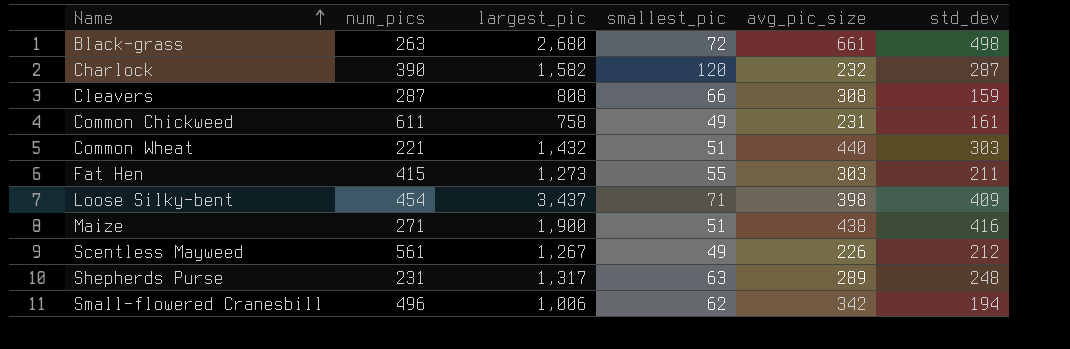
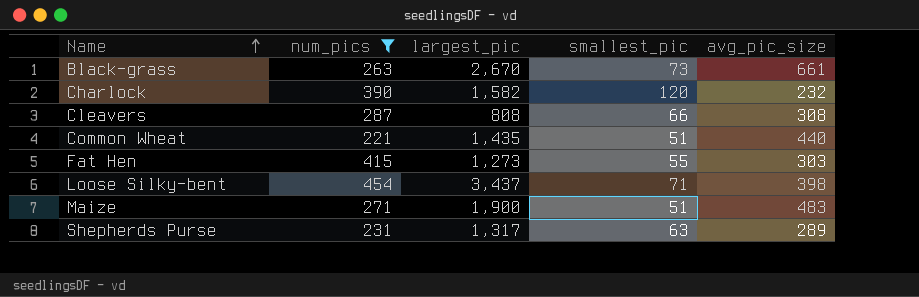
filter: none -> num_pics <= 454
column std_dev | position: 6 -> none
Black-grass | largest_pic: 2,680 -> 2,670
Black-grass | smallest_pic: 72 -> 73
Common Wheat | largest_pic: 1,432 -> 1,435
Maize | avg_pic_size: 438 -> 483

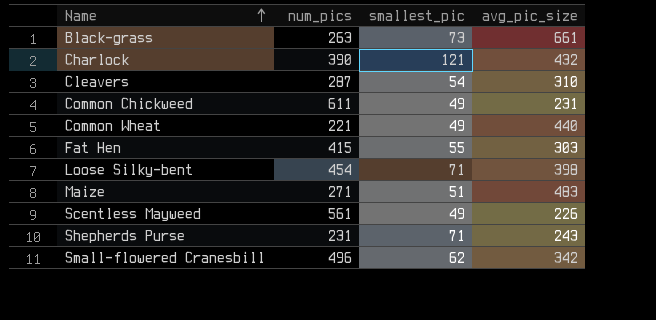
filter: num_pics <= 454 -> none
column largest_pic | position: 3 -> none
Charlock | smallest_pic: 120 -> 121
Charlock | avg_pic_size: 232 -> 432
Cleavers | smallest_pic: 66 -> 54
Cleavers | avg_pic_size: 308 -> 310
Common Wheat | smallest_pic: 51 -> 49
Shepherds Purse | smallest_pic: 63 -> 71
Shepherds Purse | avg_pic_size: 289 -> 243

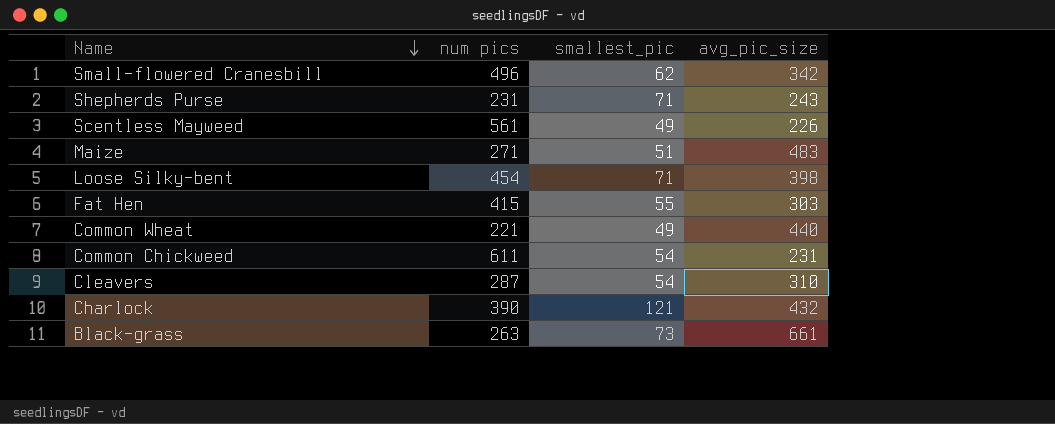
row order: Name ascending -> Name descending
column name: num_pics -> num pics
Common Chickweed | smallest_pic: 49 -> 54

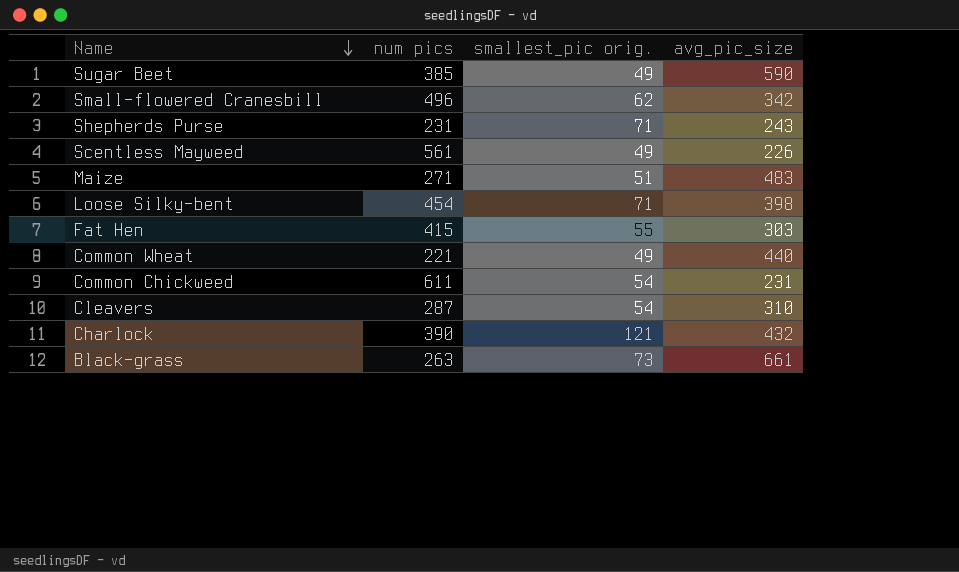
column name: smallest_pic -> smallest_pic orig.
row Sugar Beet: none -> 385 | 49 | 590

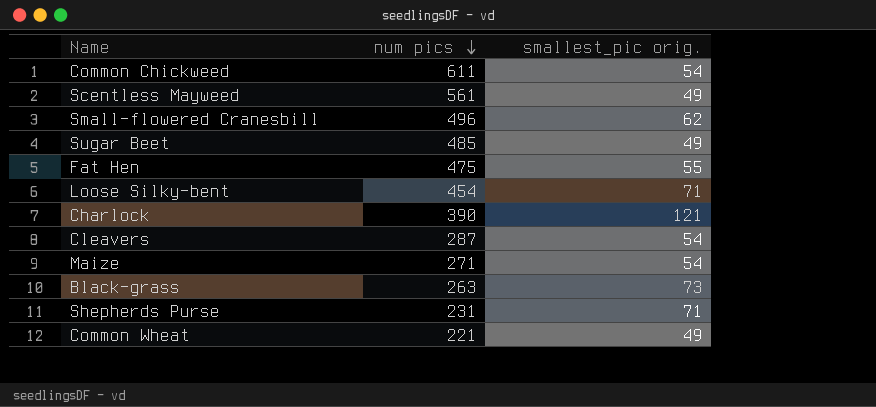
row order: Name descending -> num pics descending
column avg_pic_size | position: 4 -> none
Sugar Beet | num pics: 385 -> 485
Fat Hen | num pics: 415 -> 475
Maize | smallest_pic orig.: 51 -> 54

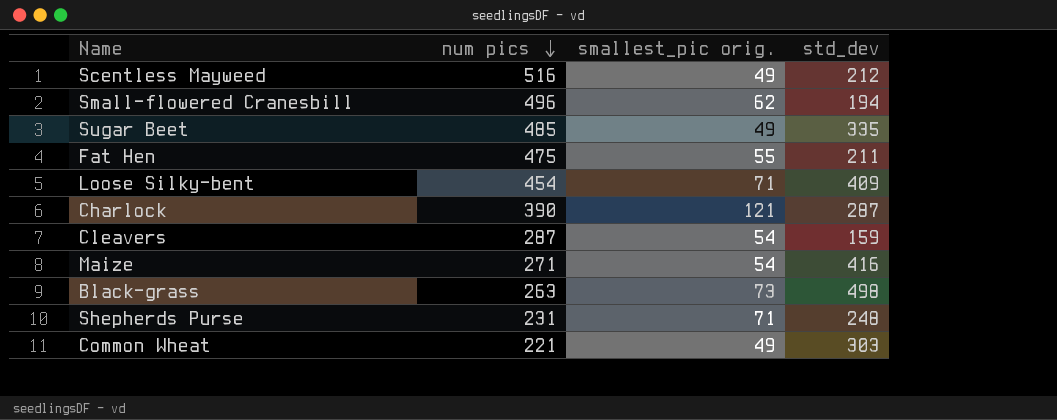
column std_dev | position: none -> 4
row Common Chickweed: 611 | 54 -> none
Scentless Mayweed | num pics: 561 -> 516

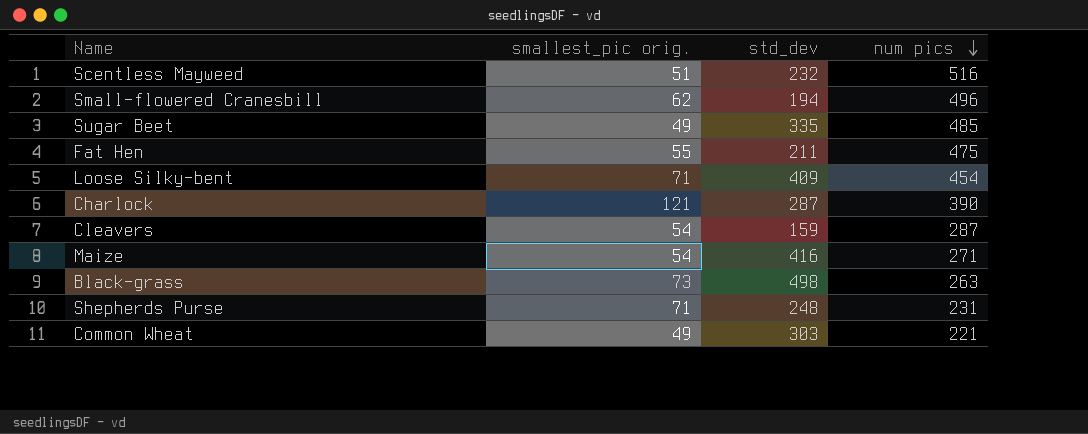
column num pics | position: 2 -> 4
Scentless Mayweed | smallest_pic orig.: 49 -> 51
Scentless Mayweed | std_dev: 212 -> 232

